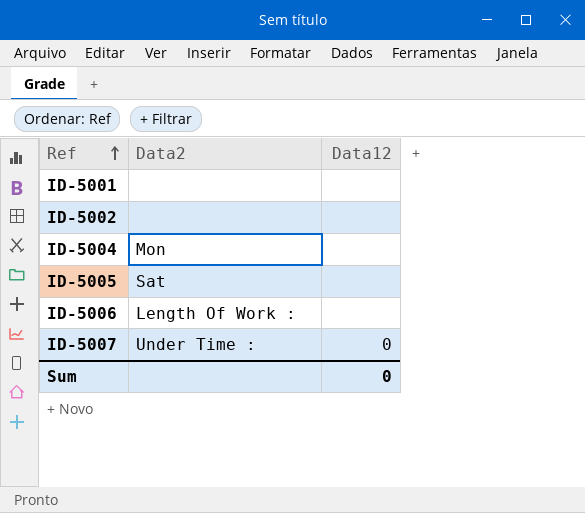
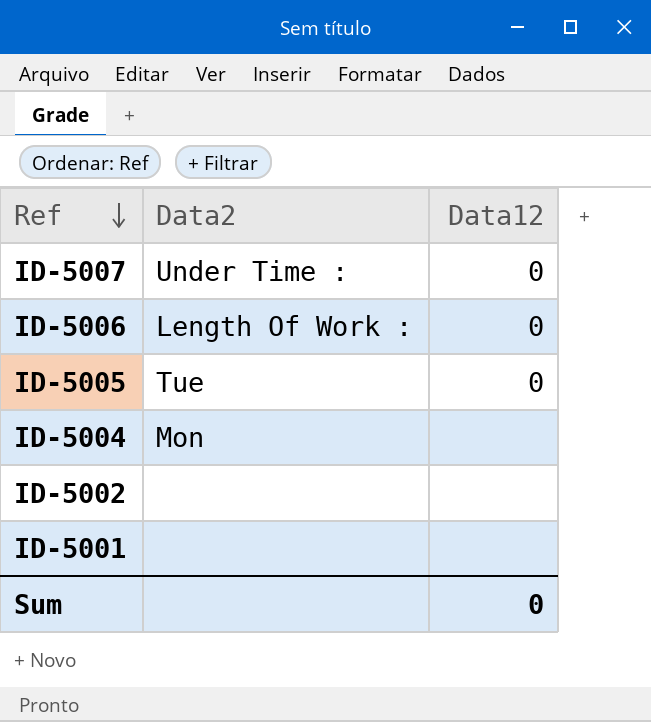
row order: Ref ascending -> Ref descending
ID-5006 | Data12: none -> 0
ID-5005 | Data2: Sat -> Tue
ID-5005 | Data12: none -> 0

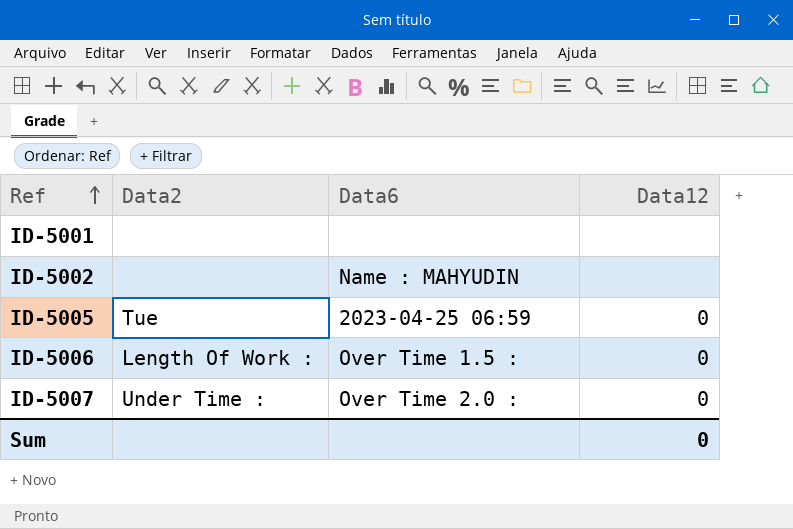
row order: Ref descending -> Ref ascending
column Data6 | position: none -> 3
row ID-5004: Mon | none -> none

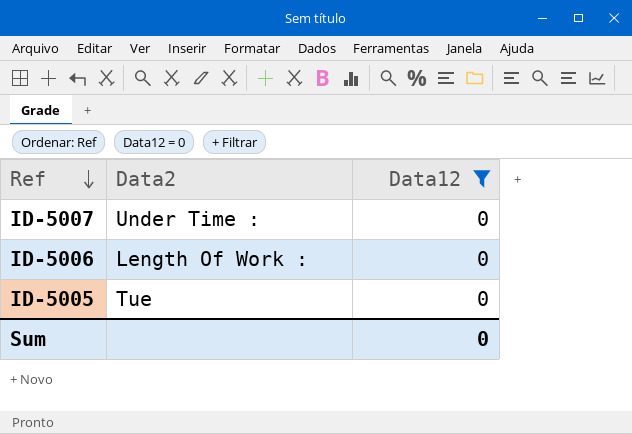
filter: none -> Data12 = 0
row order: Ref ascending -> Ref descending
column Data6 | position: 3 -> none

